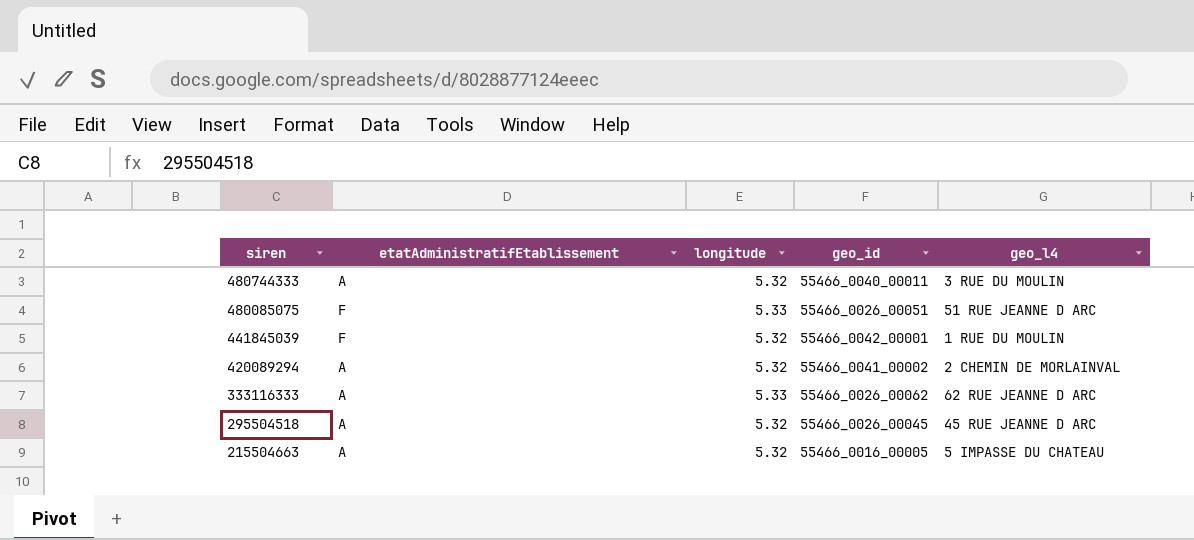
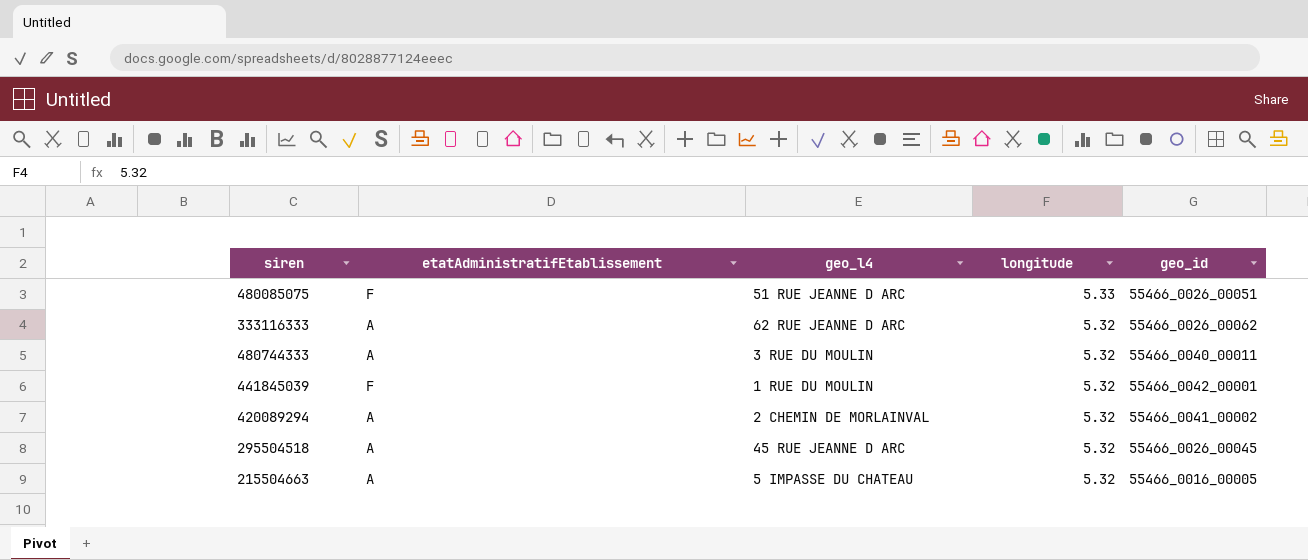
row order: siren descending -> longitude descending
column geo_l4 | position: 5 -> 3
333116333 | longitude: 5.33 -> 5.32

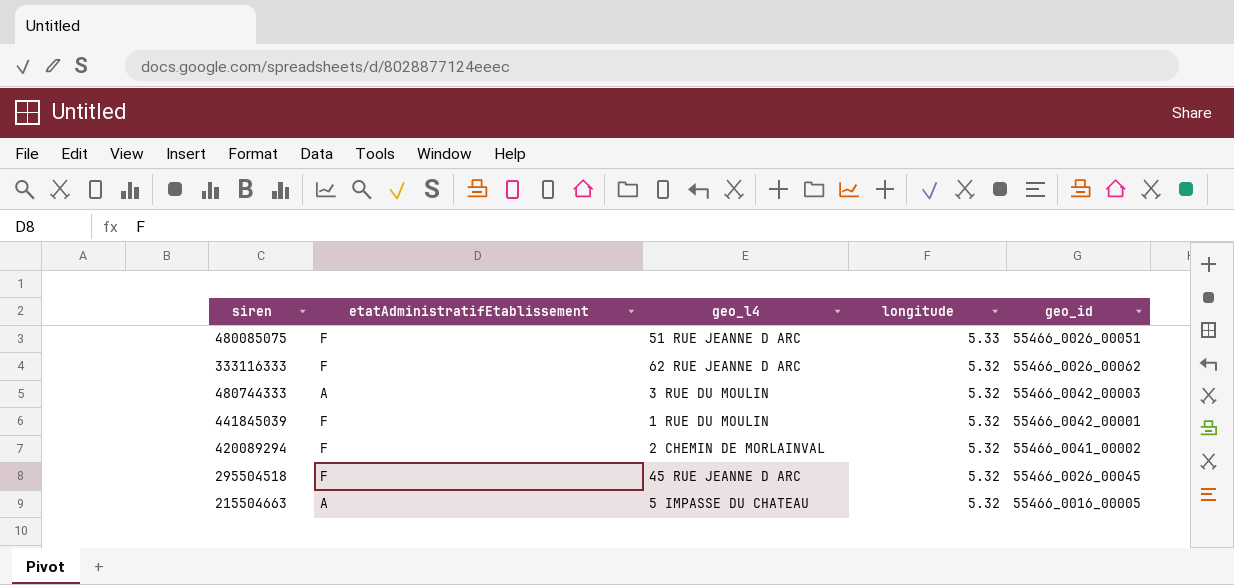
333116333 | etatAdministratifEtablissement: A -> F
480744333 | geo_id: 55466_0040_00011 -> 55466_0042_00003
420089294 | etatAdministratifEtablissement: A -> F
295504518 | etatAdministratifEtablissement: A -> F

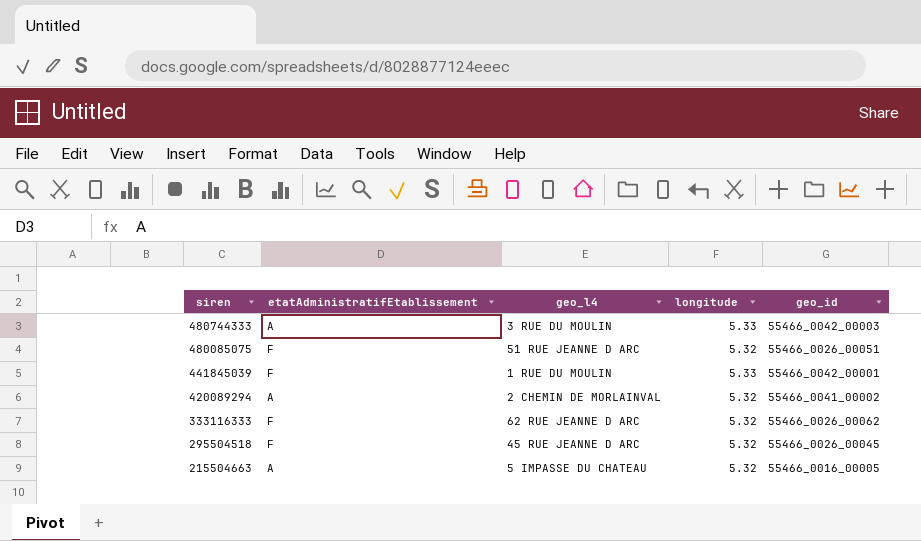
row order: longitude descending -> siren descending
480744333 | longitude: 5.32 -> 5.33
480085075 | longitude: 5.33 -> 5.32
441845039 | longitude: 5.32 -> 5.33
420089294 | etatAdministratifEtablissement: F -> A

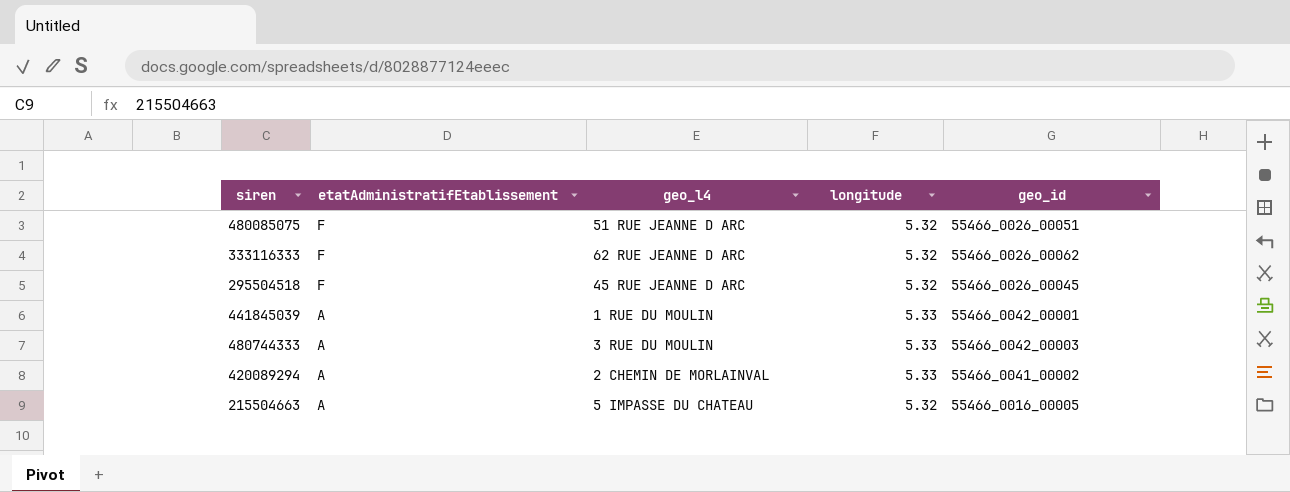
row order: siren descending -> etatAdministratifEtablissement descending
441845039 | etatAdministratifEtablissement: F -> A
420089294 | longitude: 5.32 -> 5.33

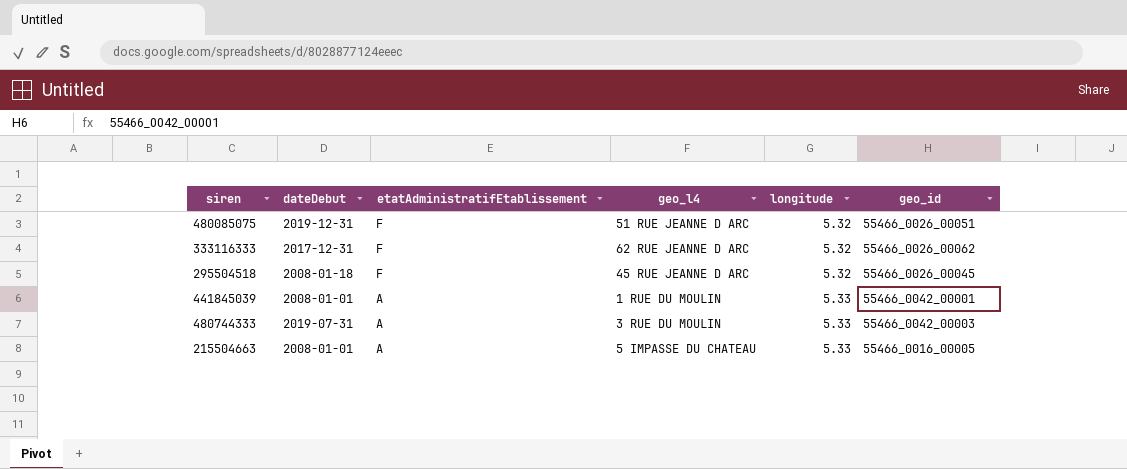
column dateDebut | position: none -> 2
row 420089294: A | 2 CHEMIN DE MORLAINVAL | 5.33 | 55466_0041_00002 -> none
215504663 | longitude: 5.32 -> 5.33

